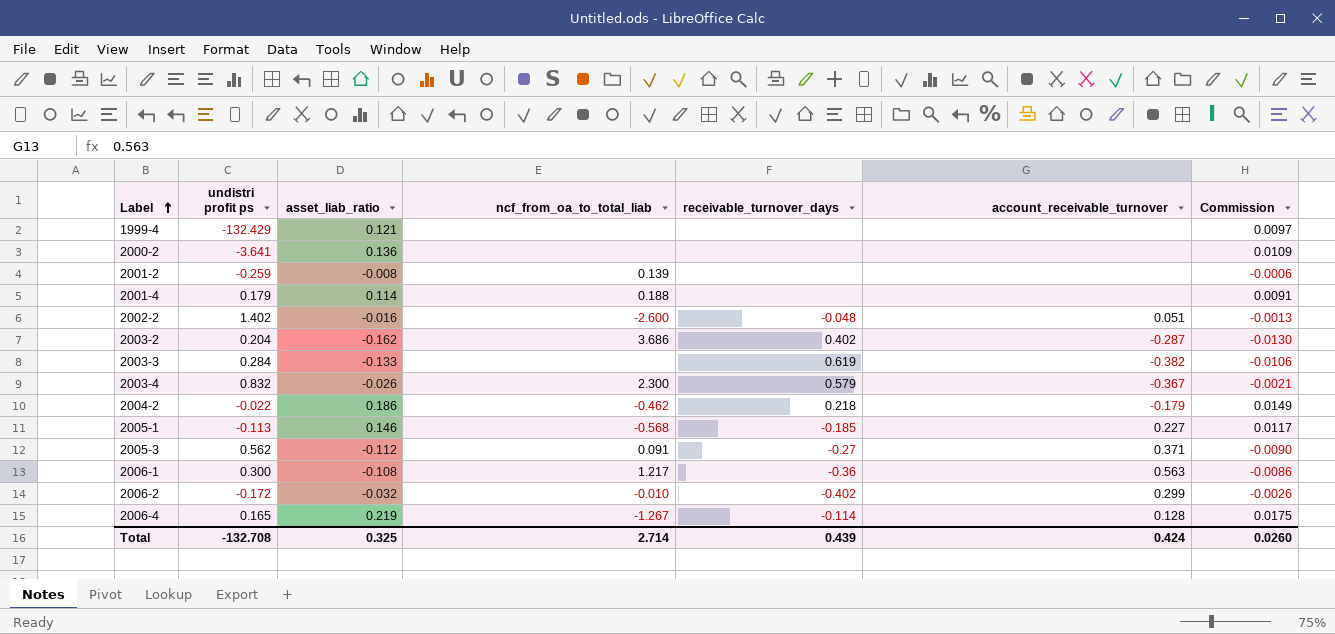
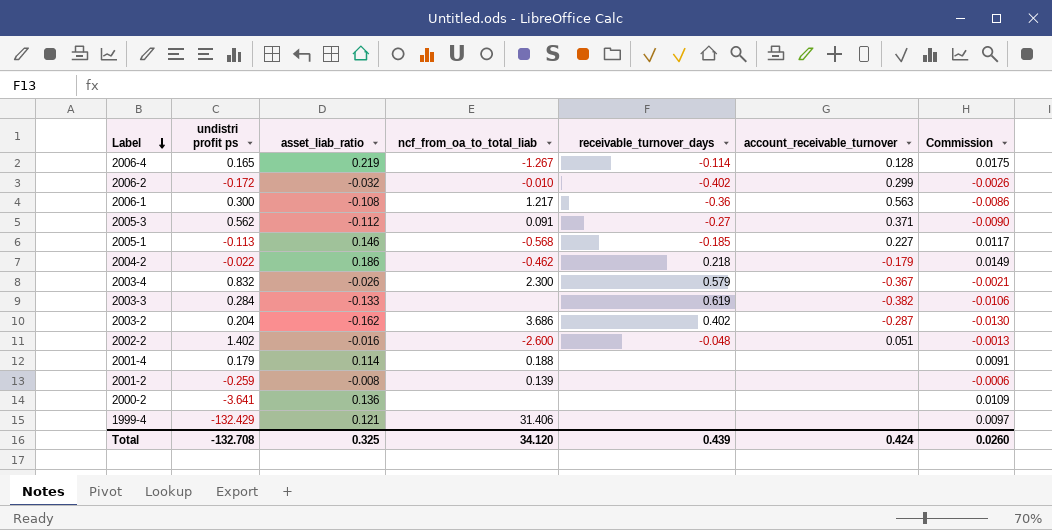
row order: Label ascending -> Label descending
1999-4 | ncf_from_oa_to_total_liab: none -> 31.406
Total | ncf_from_oa_to_total_liab: 2.714 -> 34.120

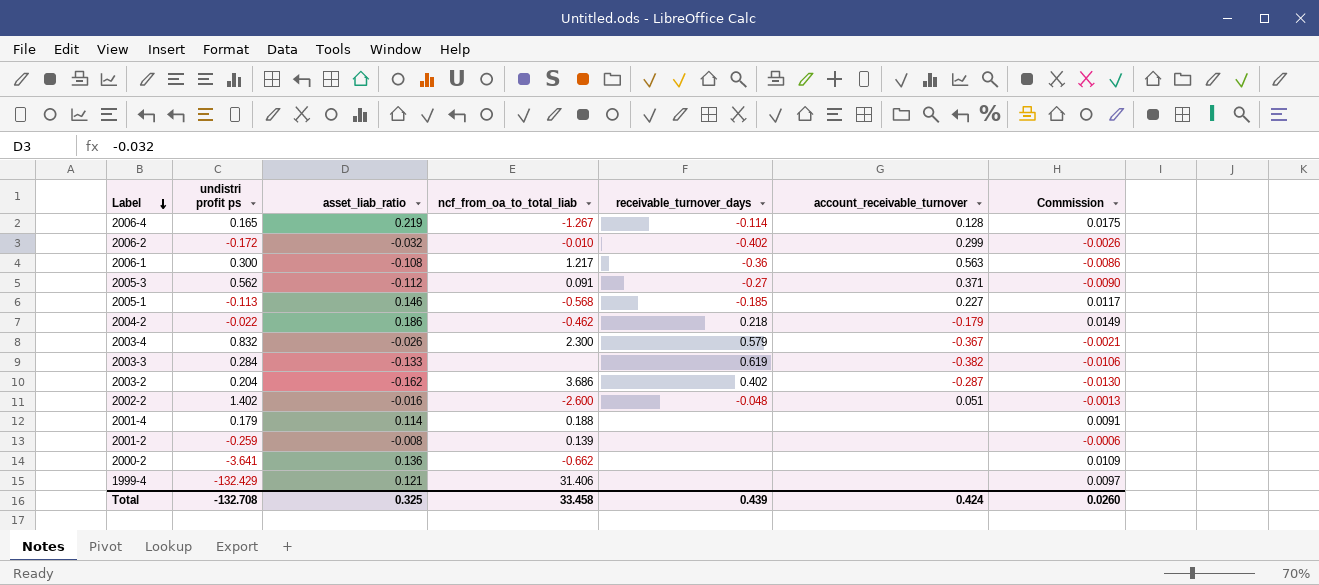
2000-2 | ncf_from_oa_to_total_liab: none -> -0.662
Total | ncf_from_oa_to_total_liab: 34.120 -> 33.458

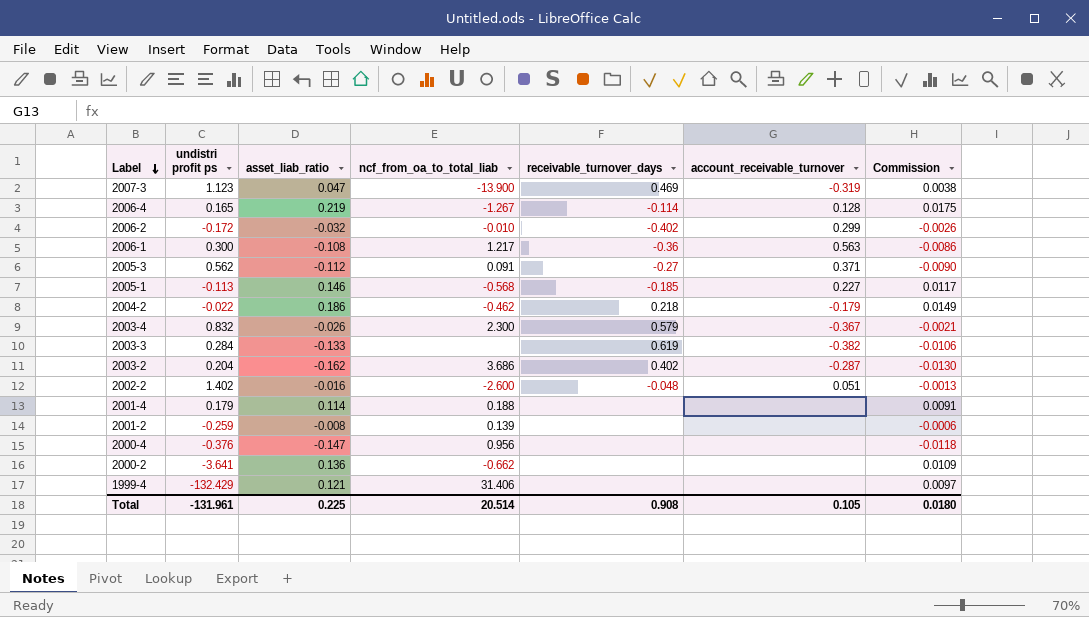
row 2007-3: none -> 1.123 | 0.047 | -13.900 | 0.469 | -0.319 | 0.0038
row 2000-4: none -> -0.376 | -0.147 | 0.956 | none | none | -0.0118
Total | undistri profit ps: -132.708 -> -131.961
Total | asset_liab_ratio: 0.325 -> 0.225
Total | ncf_from_oa_to_total_liab: 33.458 -> 20.514
Total | receivable_turnover_days: 0.439 -> 0.908
Total | account_receivable_turnover: 0.424 -> 0.105
Total | Commission: 0.0260 -> 0.0180

